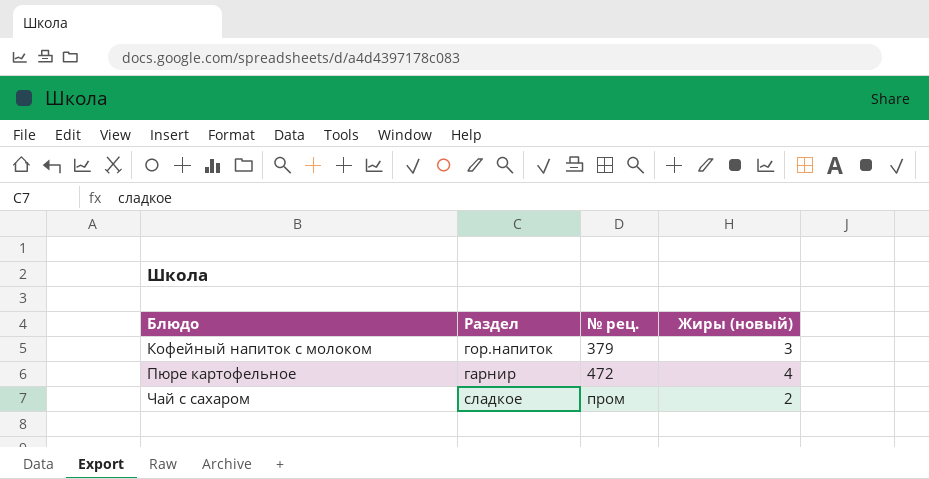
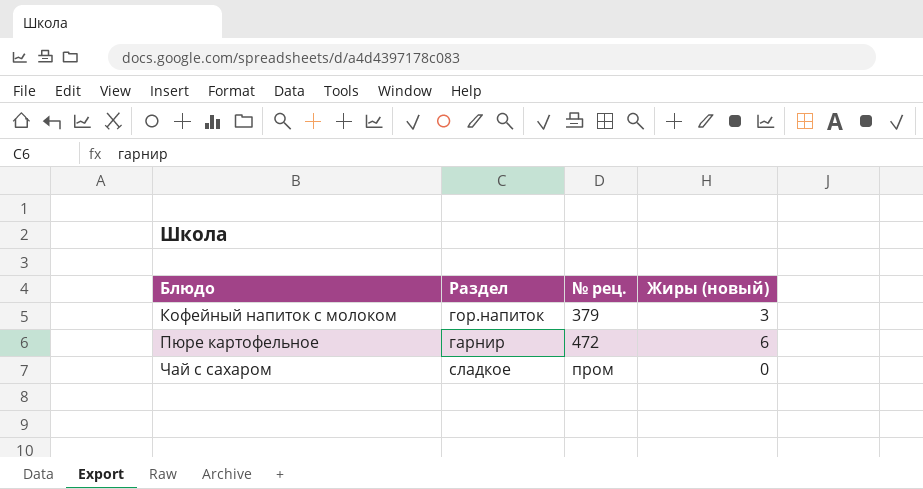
Пюре картофельное | Жиры (новый): 4 -> 6
Чай с сахаром | Жиры (новый): 2 -> 0

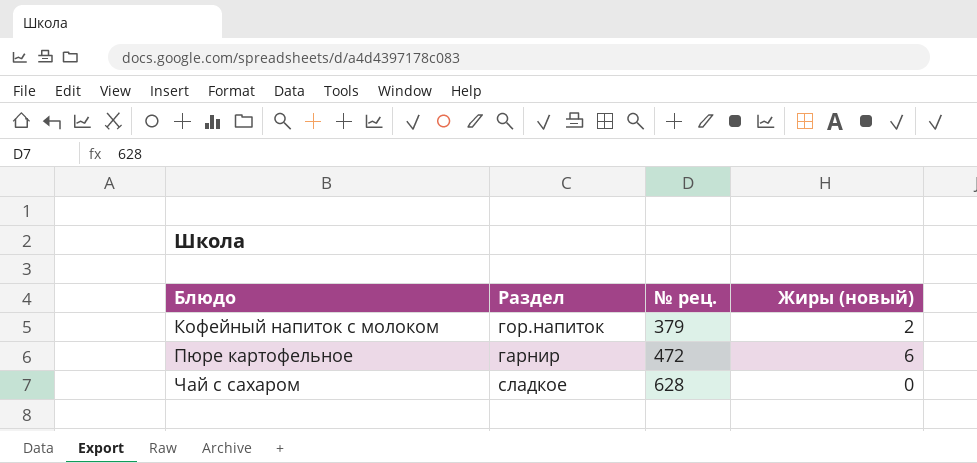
Кофейный напиток с молоком | Жиры (новый): 3 -> 2
Чай с сахаром | № рец.: пром -> 628

